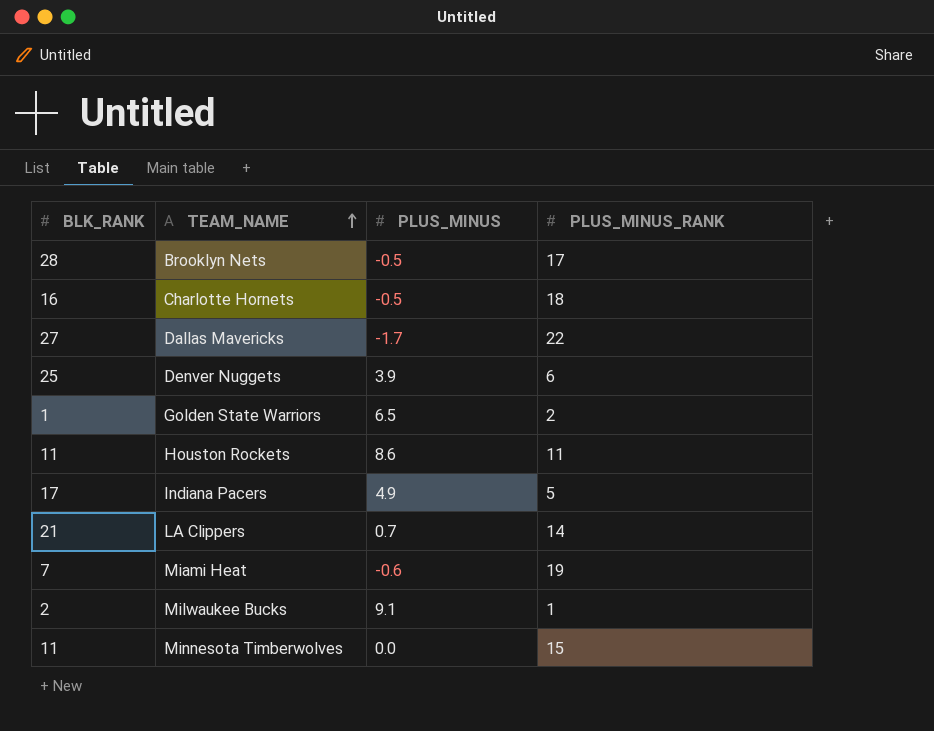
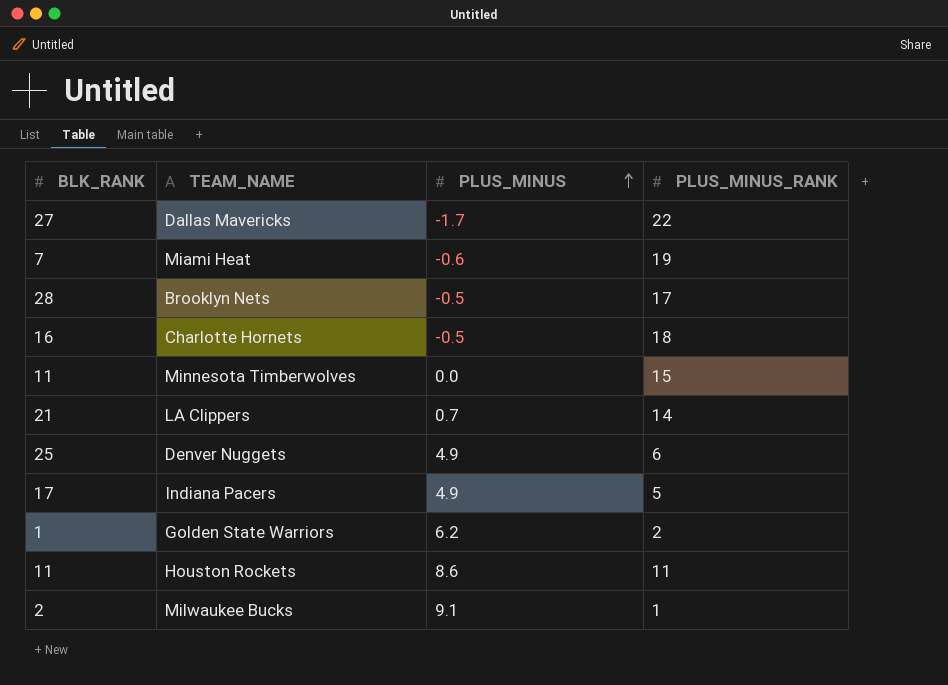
row order: TEAM_NAME ascending -> PLUS_MINUS ascending
Denver Nuggets | PLUS_MINUS: 3.9 -> 4.9
Golden State Warriors | PLUS_MINUS: 6.5 -> 6.2

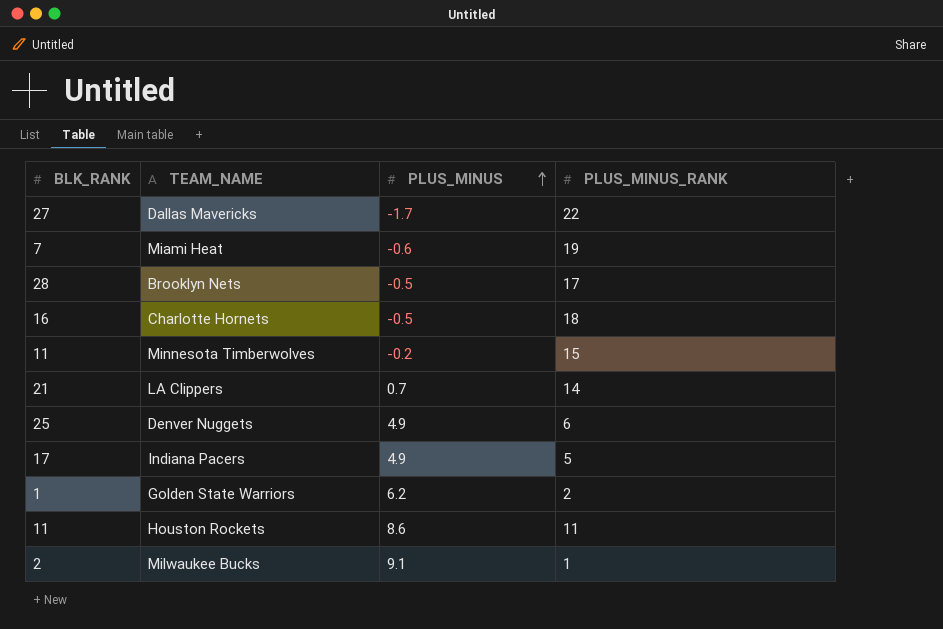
Minnesota Timberwolves | PLUS_MINUS: 0.0 -> -0.2

